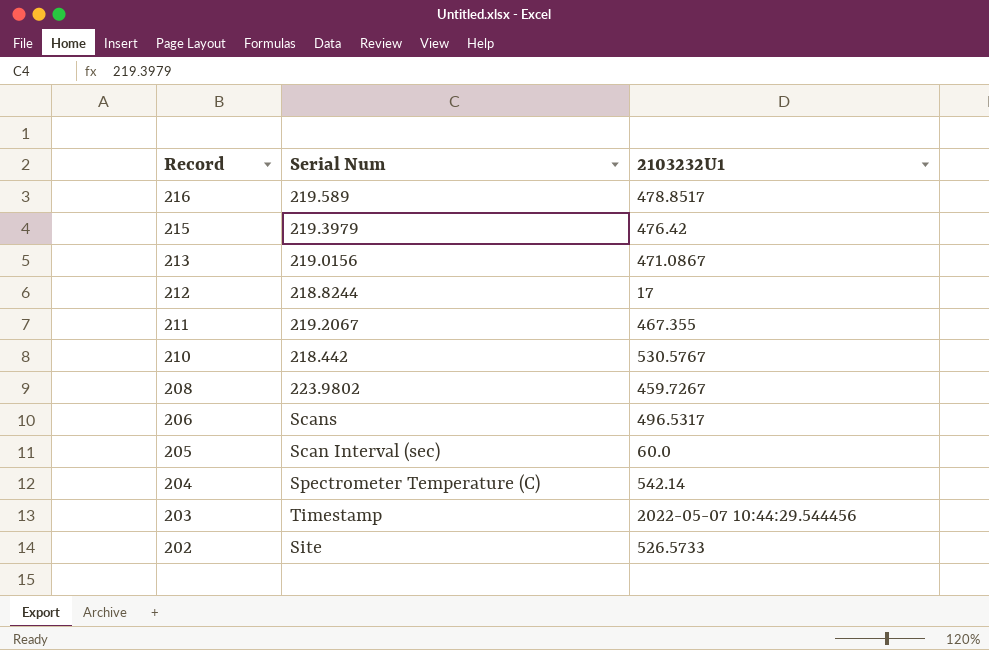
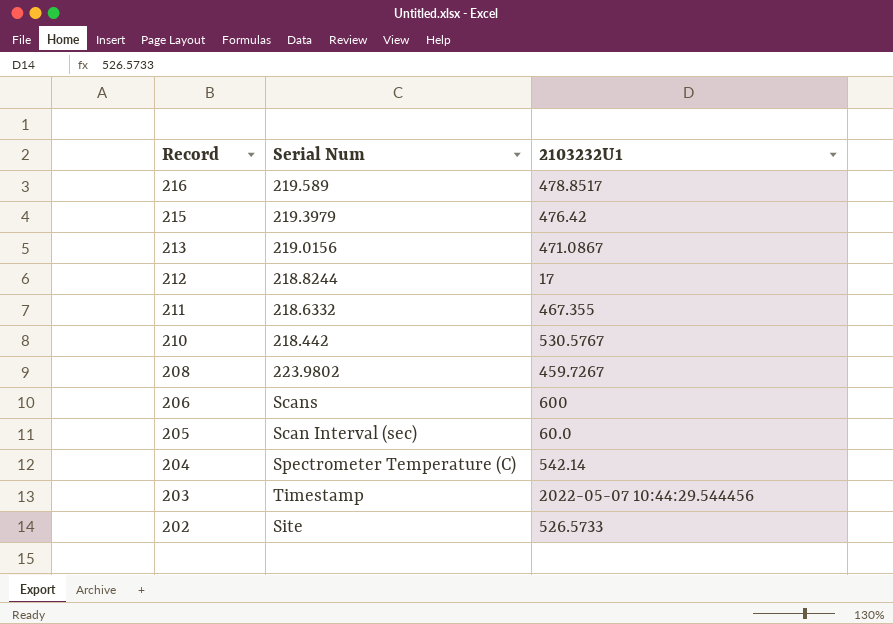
211 | Serial Num: 219.2067 -> 218.6332
206 | 2103232U1: 496.5317 -> 600

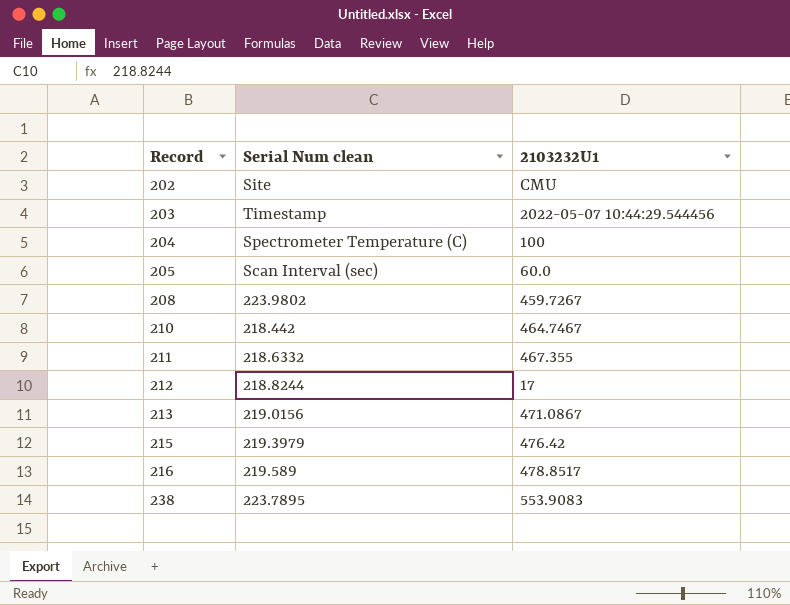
row order: Record descending -> Record ascending
column name: Serial Num -> Serial Num clean
row 206: Scans | 600 -> none
202 | 2103232U1: 526.5733 -> CMU
204 | 2103232U1: 542.14 -> 100
210 | 2103232U1: 530.5767 -> 464.7467
row 238: none -> 223.7895 | 553.9083

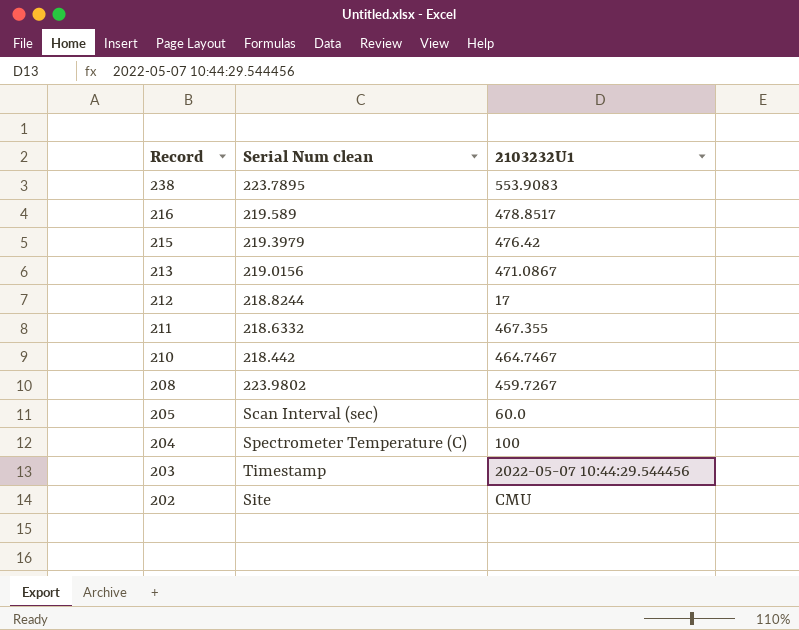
row order: Record ascending -> Record descending

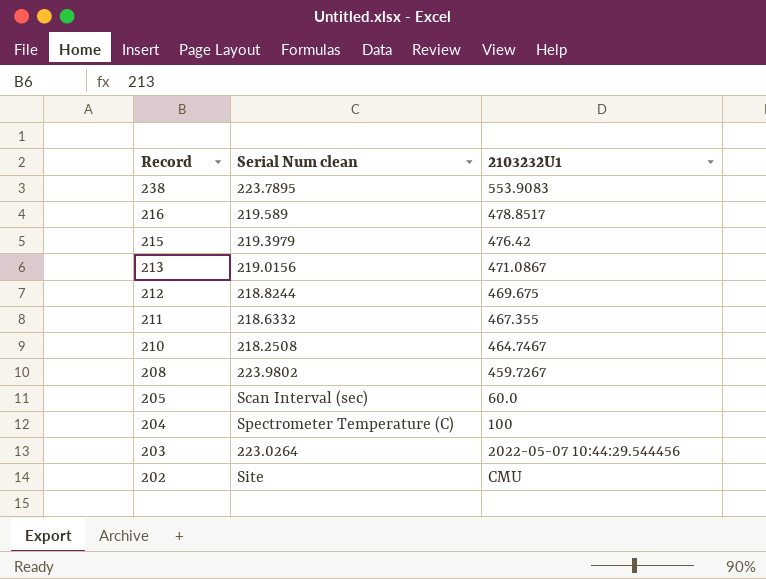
212 | 2103232U1: 17 -> 469.675
210 | Serial Num clean: 218.442 -> 218.2508
203 | Serial Num clean: Timestamp -> 223.0264

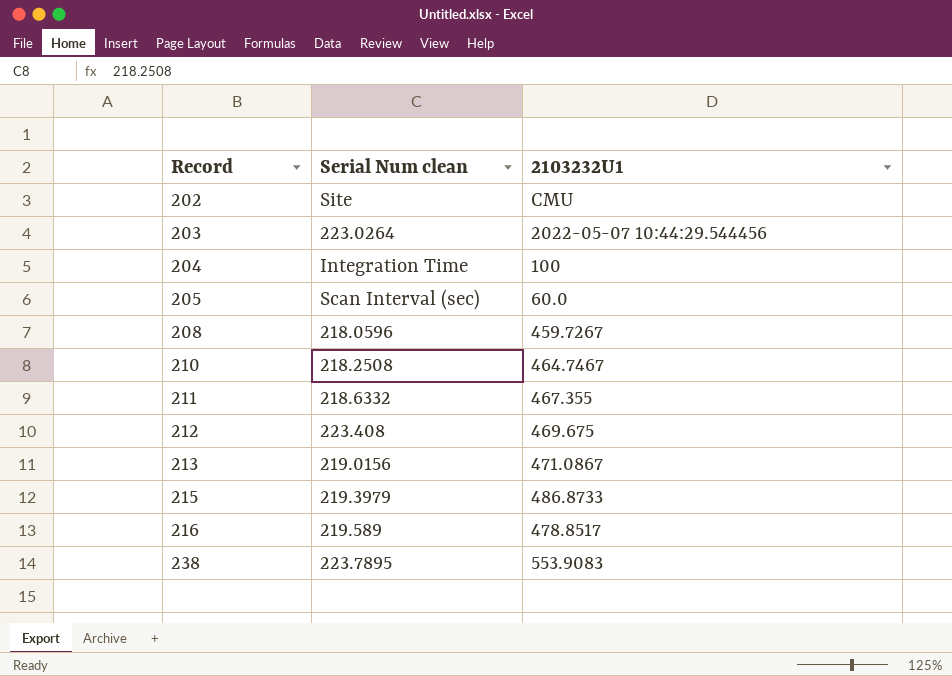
row order: Record descending -> Record ascending
204 | Serial Num clean: Spectrometer Temperature (C) -> Integration Time
208 | Serial Num clean: 223.9802 -> 218.0596
212 | Serial Num clean: 218.8244 -> 223.408
215 | 2103232U1: 476.42 -> 486.8733

